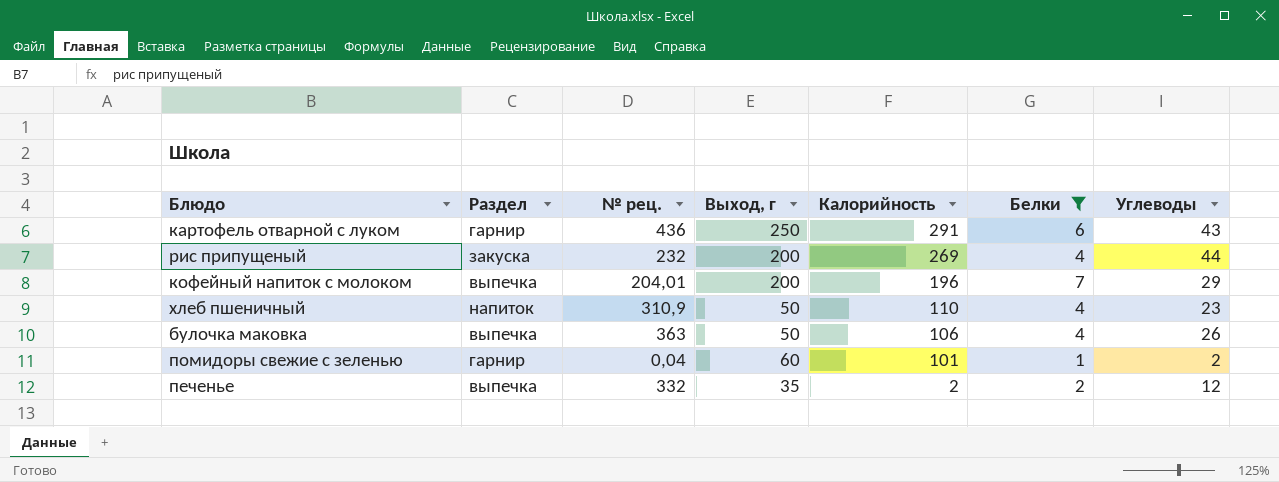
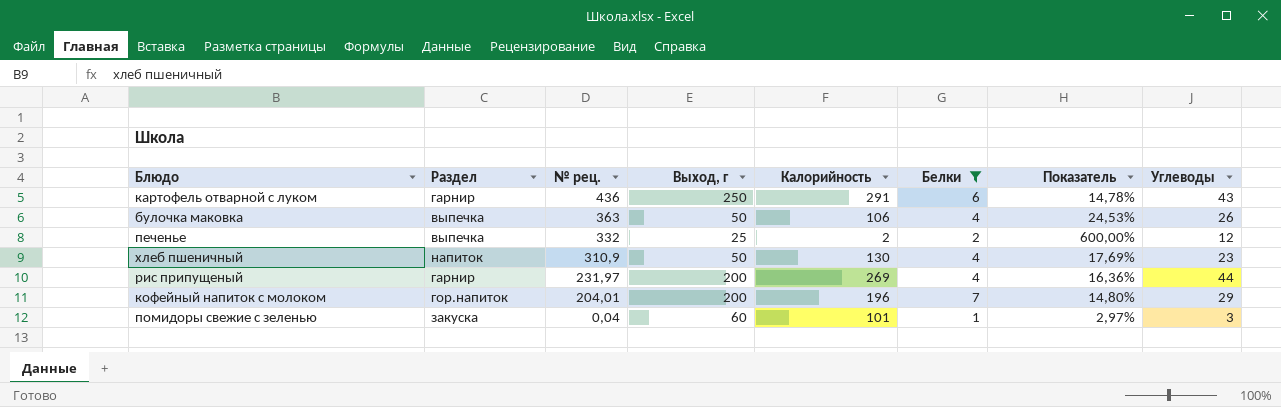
row order: Калорийность descending -> № рец. descending
column Показатель | formula: none -> [Углеводы] / [Калорийность]
печенье | Выход, г: 35 -> 25
хлеб пшеничный | Калорийность: 110 -> 130
рис припущеный | Раздел: закуска -> гарнир
рис припущеный | № рец.: 232 -> 231,97
кофейный напиток с молоком | Раздел: выпечка -> гор.напиток
помидоры свежие с зеленью | Раздел: гарнир -> закуска
помидоры свежие с зеленью | Углеводы: 2 -> 3

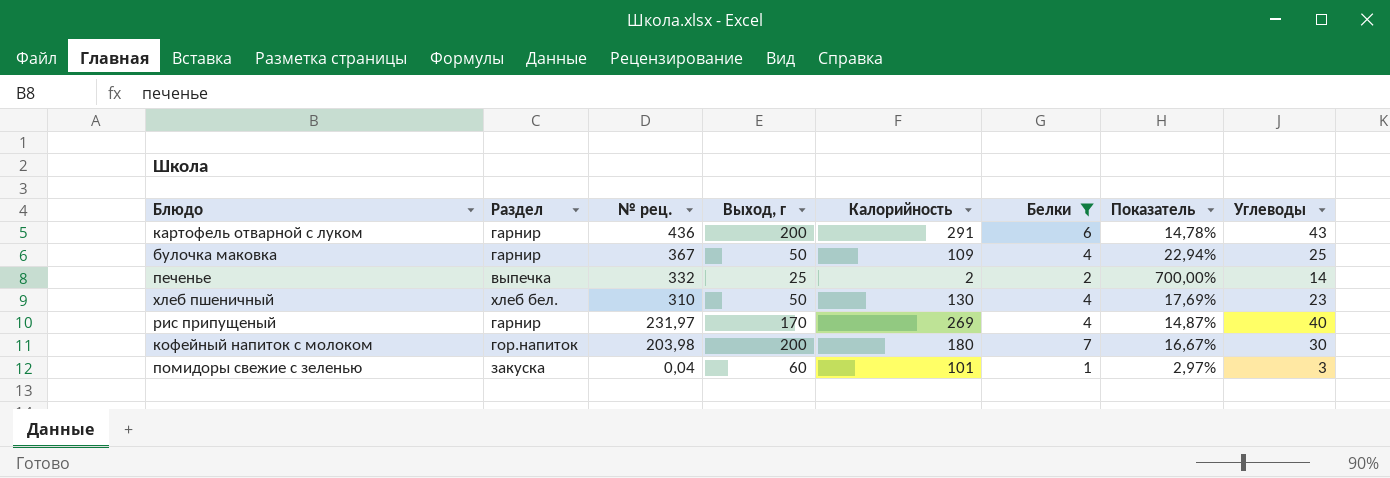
картофель отварной с луком | Выход, г: 250 -> 200
булочка маковка | Раздел: выпечка -> гарнир
булочка маковка | № рец.: 363 -> 367
булочка маковка | Калорийность: 106 -> 109
булочка маковка | Показатель: 24,53% -> 22,94%
булочка маковка | Углеводы: 26 -> 25
печенье | Показатель: 600,00% -> 700,00%
печенье | Углеводы: 12 -> 14
хлеб пшеничный | Раздел: напиток -> хлеб бел.
хлеб пшеничный | № рец.: 310,9 -> 310
рис припущеный | Выход, г: 200 -> 170
рис припущеный | Показатель: 16,36% -> 14,87%
рис припущеный | Углеводы: 44 -> 40
кофейный напиток с молоком | № рец.: 204,01 -> 203,98
кофейный напиток с молоком | Калорийность: 196 -> 180
кофейный напиток с молоком | Показатель: 14,80% -> 16,67%
кофейный напиток с молоком | Углеводы: 29 -> 30

